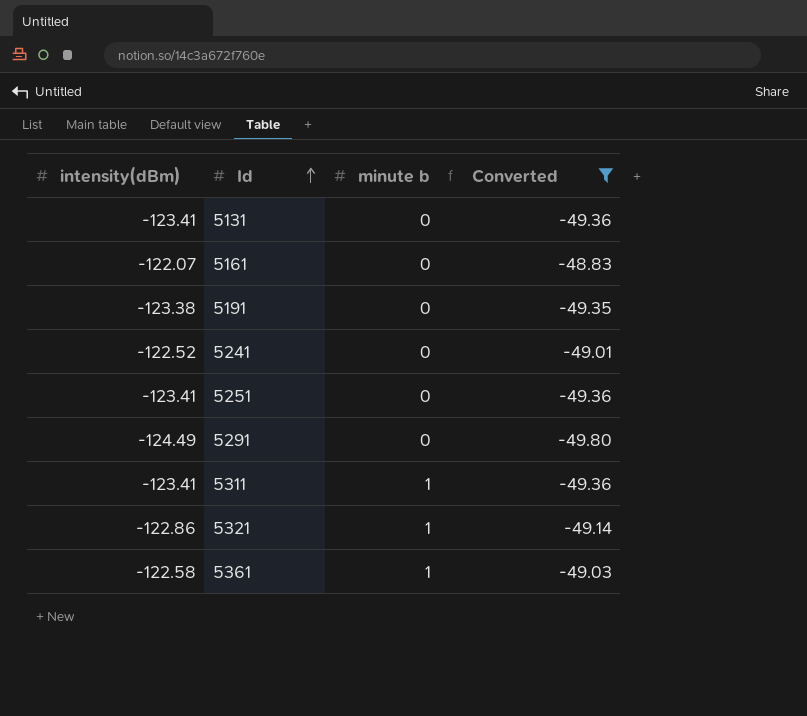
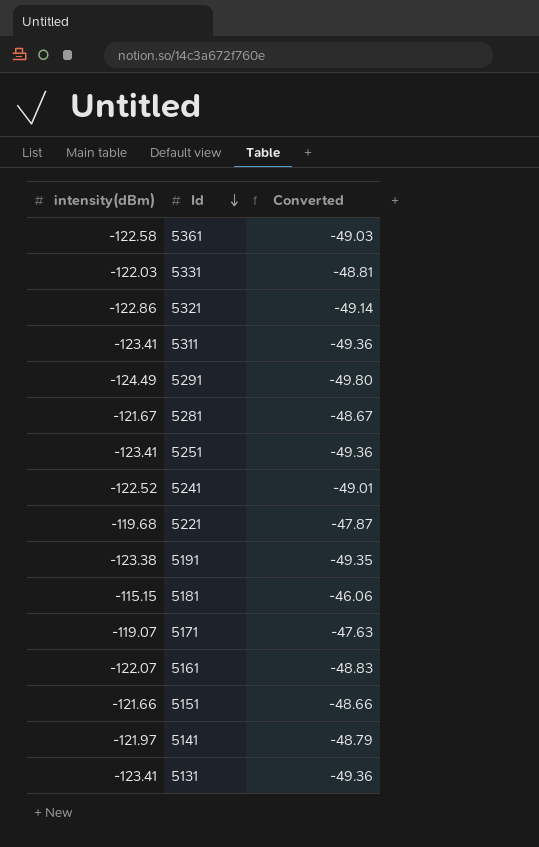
filter: Converted <= -48.83 -> none
row order: Id ascending -> Id descending
column minute b | position: 3 -> none

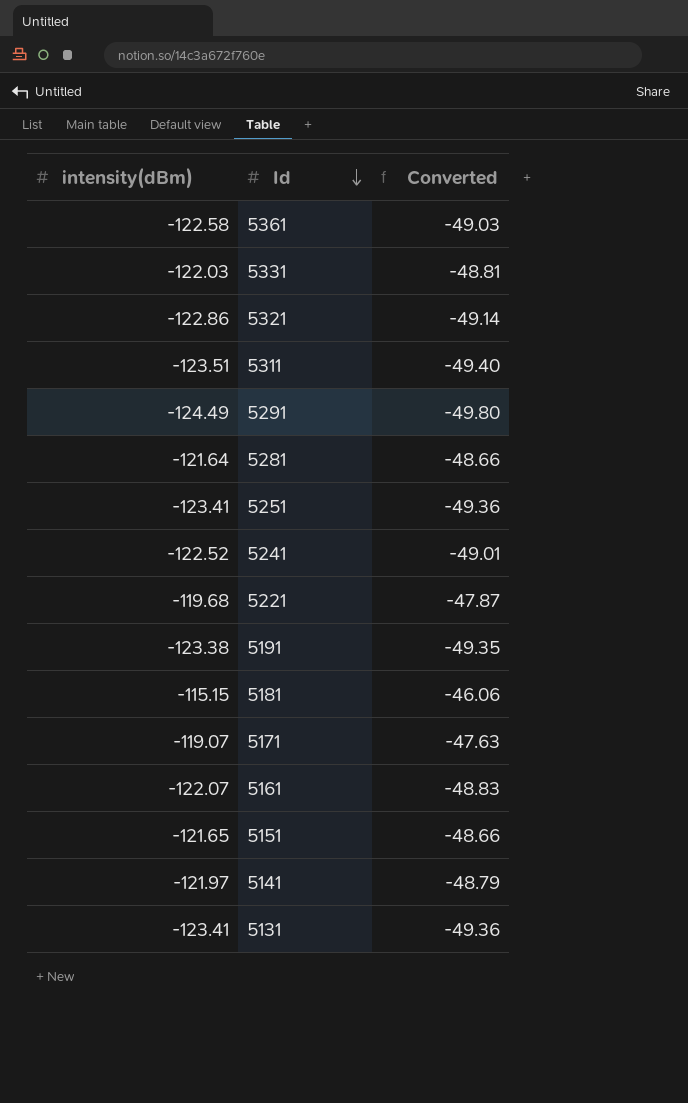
5311 | intensity(dBm): -123.41 -> -123.51
5311 | Converted: -49.36 -> -49.40
5281 | intensity(dBm): -121.67 -> -121.64
5281 | Converted: -48.67 -> -48.66
5151 | intensity(dBm): -121.66 -> -121.65

